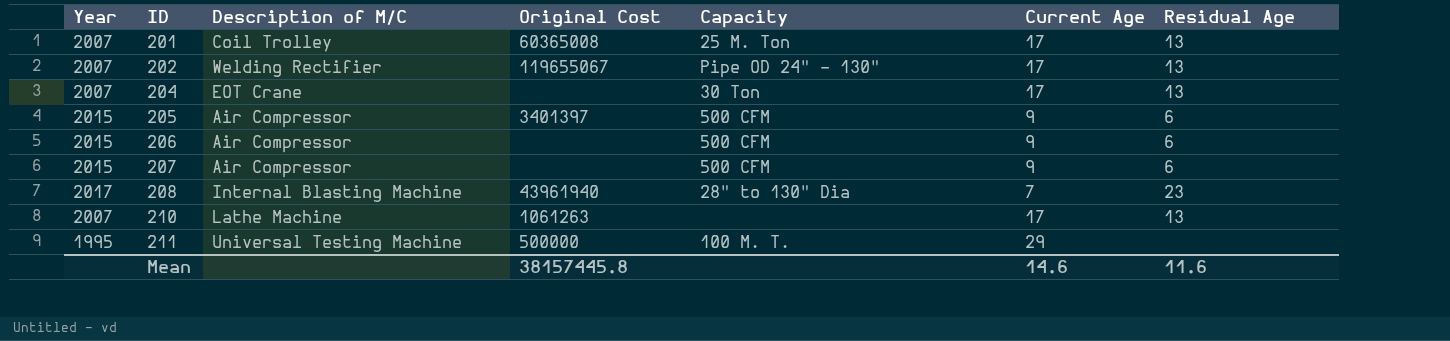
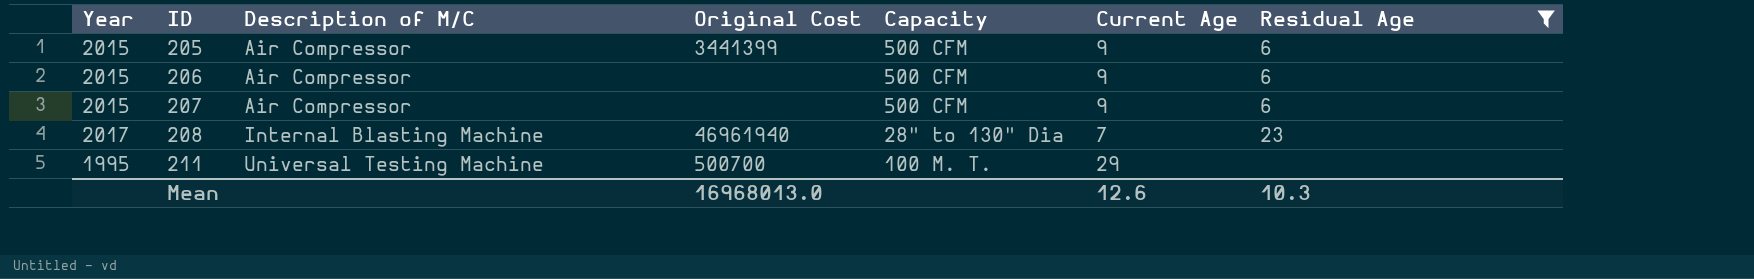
filter: none -> Residual Age != 13
205 | Original Cost: 3401397 -> 3441399
208 | Original Cost: 43961940 -> 46961940
211 | Original Cost: 500000 -> 500700
Mean | Original Cost: 38157445.8 -> 16968013.0
Mean | Current Age: 14.6 -> 12.6
Mean | Residual Age: 11.6 -> 10.3

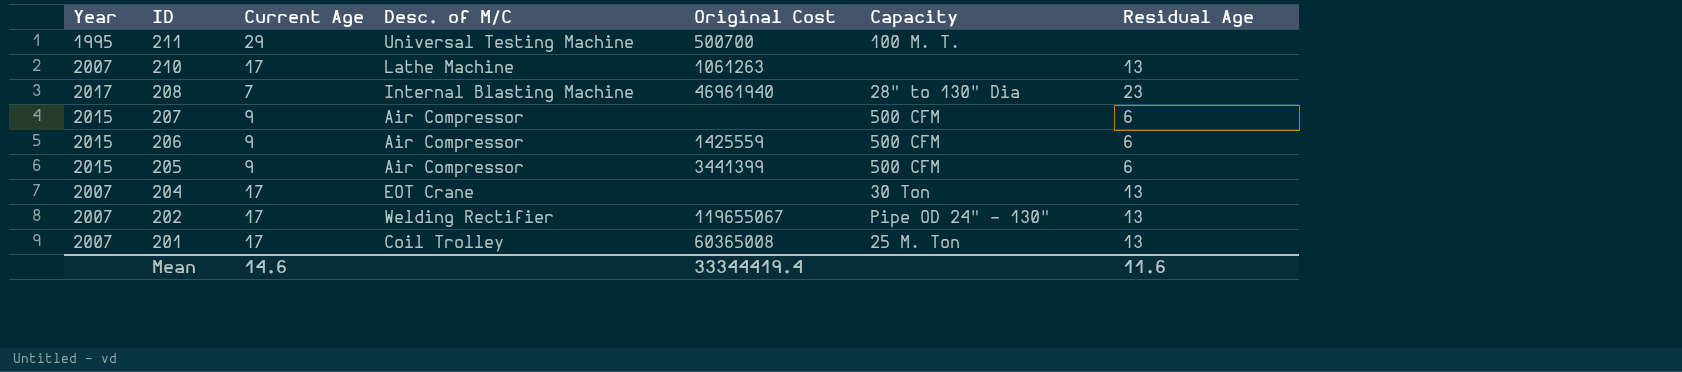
filter: Residual Age != 13 -> none
row order: ID ascending -> ID descending
column Current Age | position: 6 -> 3
column name: Description of M/C -> Desc. of M/C
206 | Original Cost: none -> 1425559
Mean | Current Age: 12.6 -> 14.6
Mean | Original Cost: 16968013.0 -> 33344419.4
Mean | Residual Age: 10.3 -> 11.6

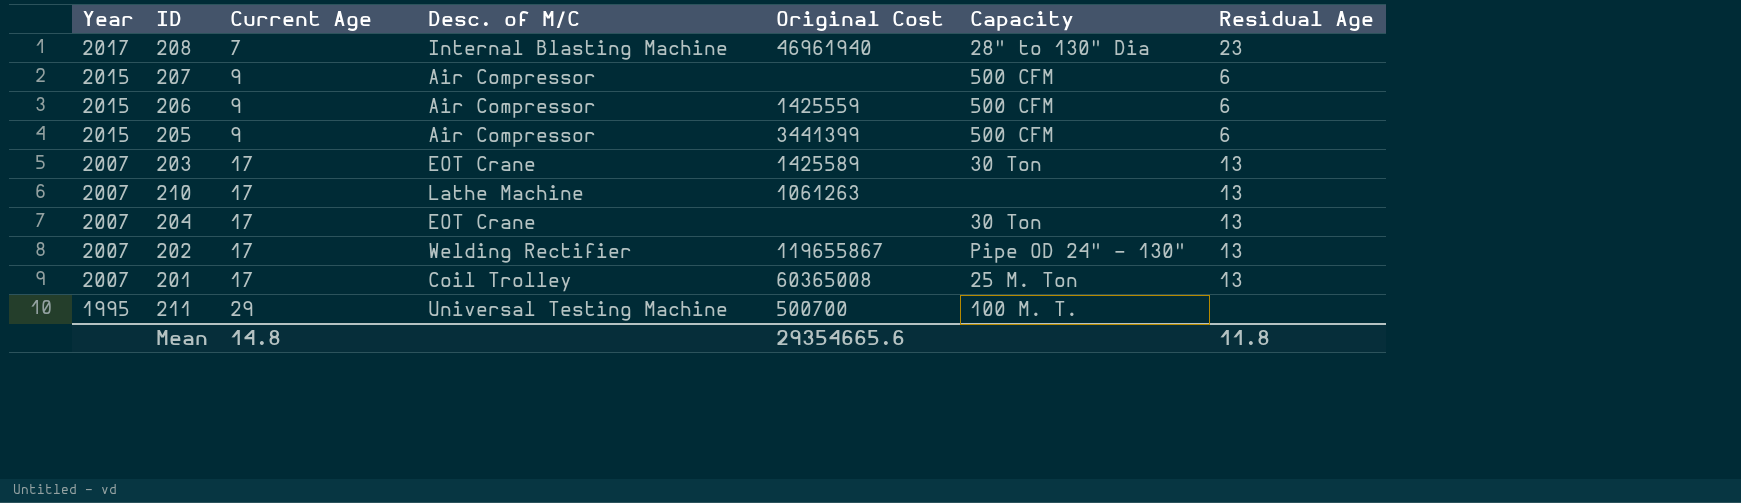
row order: ID descending -> Year descending
row 203: none -> 2007 | 17 | EOT Crane | 1425589 | 30 Ton | 13
202 | Original Cost: 119655067 -> 119655867
Mean | Current Age: 14.6 -> 14.8
Mean | Original Cost: 33344419.4 -> 29354665.6
Mean | Residual Age: 11.6 -> 11.8

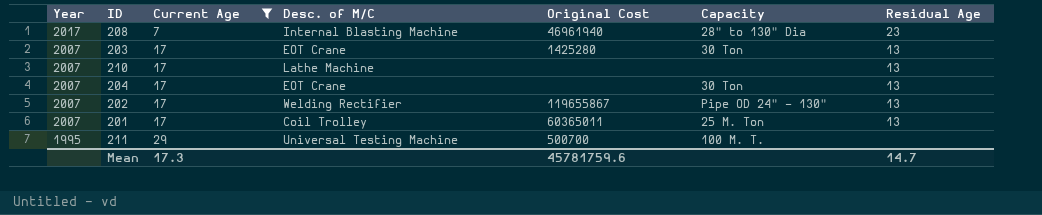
filter: none -> Current Age != 9
203 | Original Cost: 1425589 -> 1425280
210 | Original Cost: 1061263 -> none
201 | Original Cost: 60365008 -> 60365011
Mean | Current Age: 14.8 -> 17.3
Mean | Original Cost: 29354665.6 -> 45781759.6
Mean | Residual Age: 11.8 -> 14.7

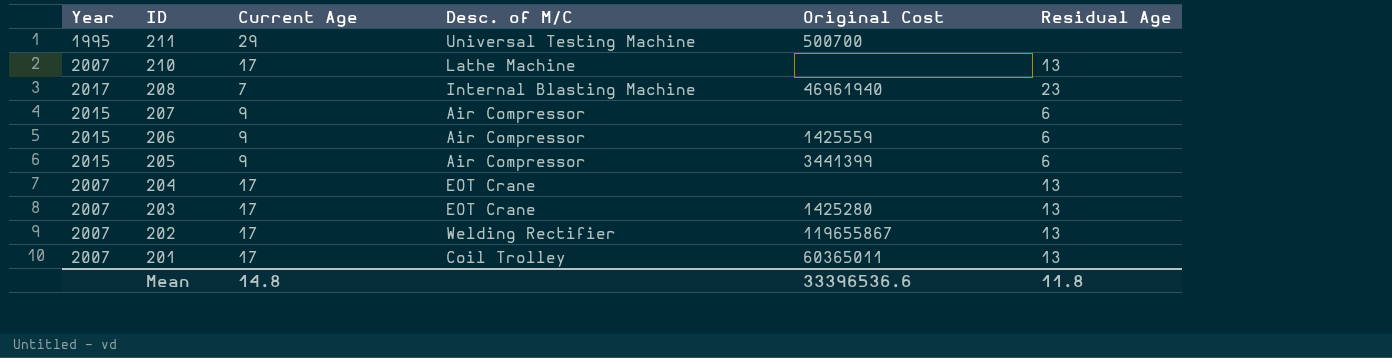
filter: Current Age != 9 -> none
row order: Year descending -> ID descending
column Capacity | position: 6 -> none
Mean | Current Age: 17.3 -> 14.8
Mean | Original Cost: 45781759.6 -> 33396536.6
Mean | Residual Age: 14.7 -> 11.8

